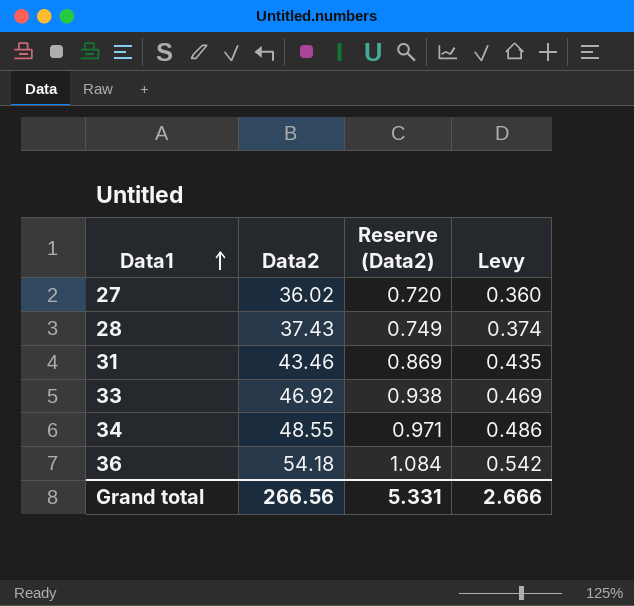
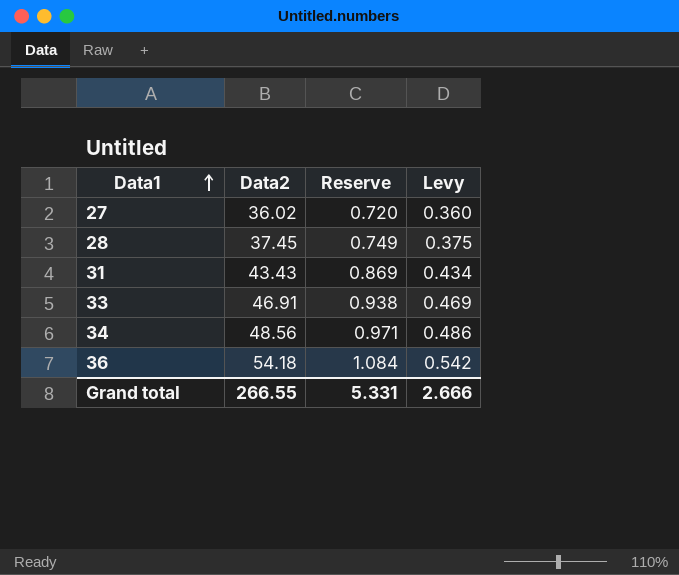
column name: Reserve (Data2) -> Reserve
28 | Data2: 37.43 -> 37.45
28 | Levy: 0.374 -> 0.375
31 | Data2: 43.46 -> 43.43
31 | Levy: 0.435 -> 0.434
33 | Data2: 46.92 -> 46.91
34 | Data2: 48.55 -> 48.56
Grand total | Data2: 266.56 -> 266.55

